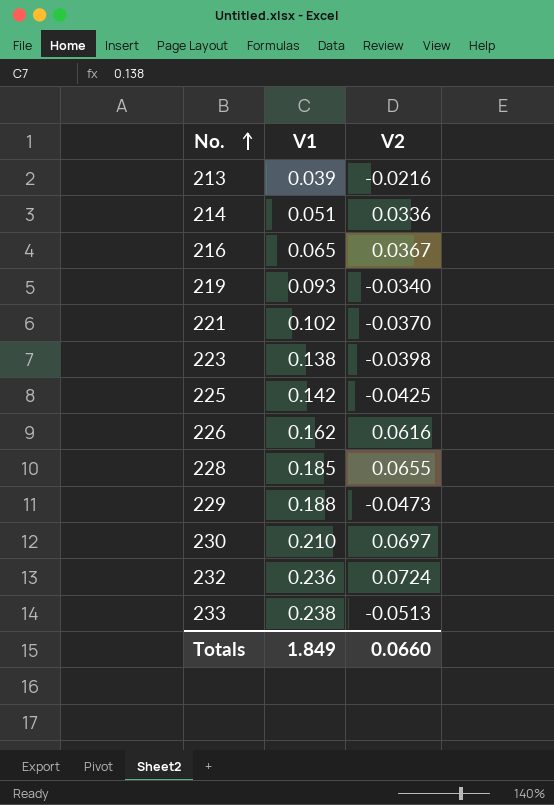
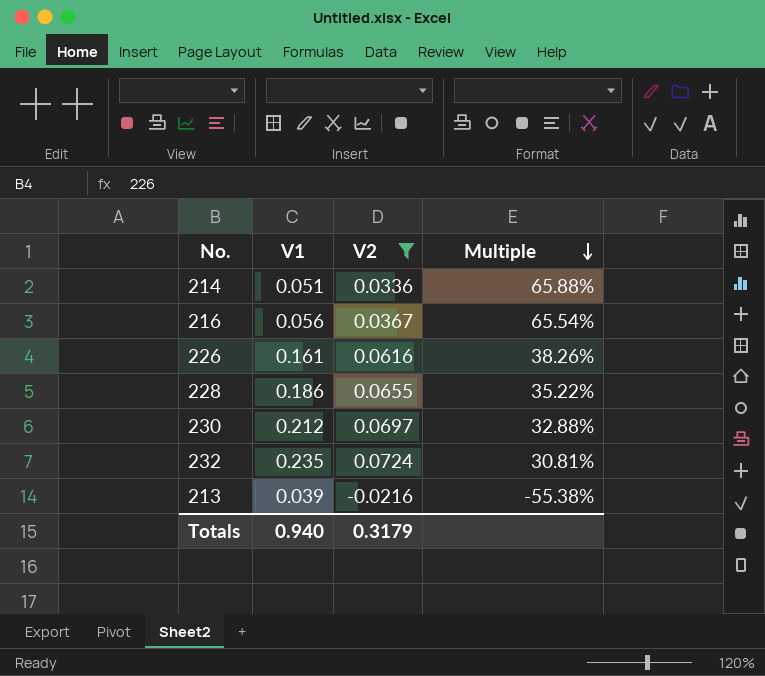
filter: none -> V2 >= -0.0216
row order: No. ascending -> Multiple descending
column Multiple | formula: none -> [V2] / [V1]
216 | V1: 0.065 -> 0.056
226 | V1: 0.162 -> 0.161
228 | V1: 0.185 -> 0.186
230 | V1: 0.210 -> 0.212
232 | V1: 0.236 -> 0.235
Totals | V1: 1.849 -> 0.940
Totals | V2: 0.0660 -> 0.3179

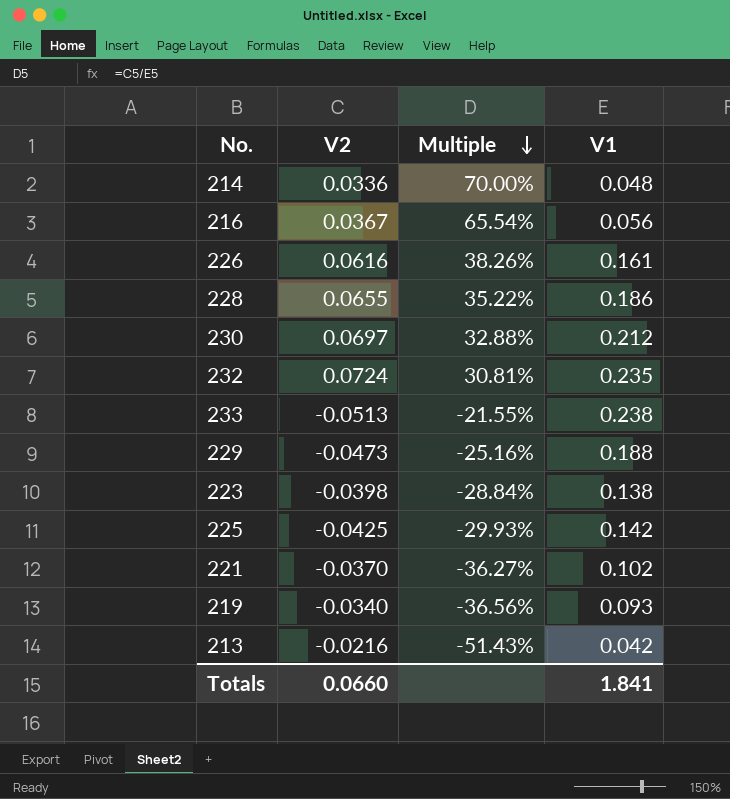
filter: V2 >= -0.0216 -> none
column V1 | position: 2 -> 4
214 | Multiple: 65.88% -> 70.00%
214 | V1: 0.051 -> 0.048
213 | Multiple: -55.38% -> -51.43%
213 | V1: 0.039 -> 0.042
Totals | V2: 0.3179 -> 0.0660
Totals | V1: 0.940 -> 1.841

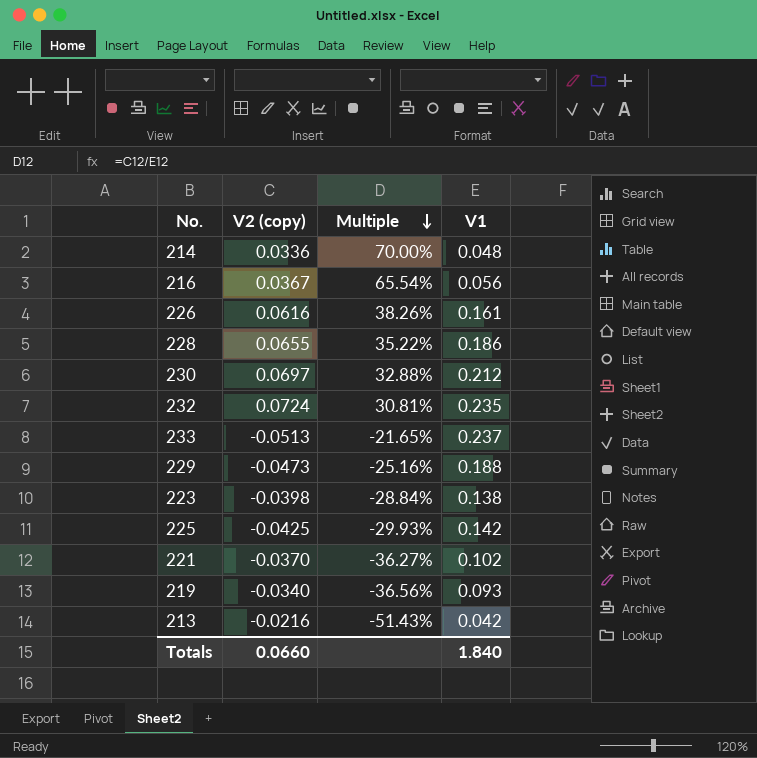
column name: V2 -> V2 (copy)
233 | Multiple: -21.55% -> -21.65%
233 | V1: 0.238 -> 0.237
Totals | V1: 1.841 -> 1.840

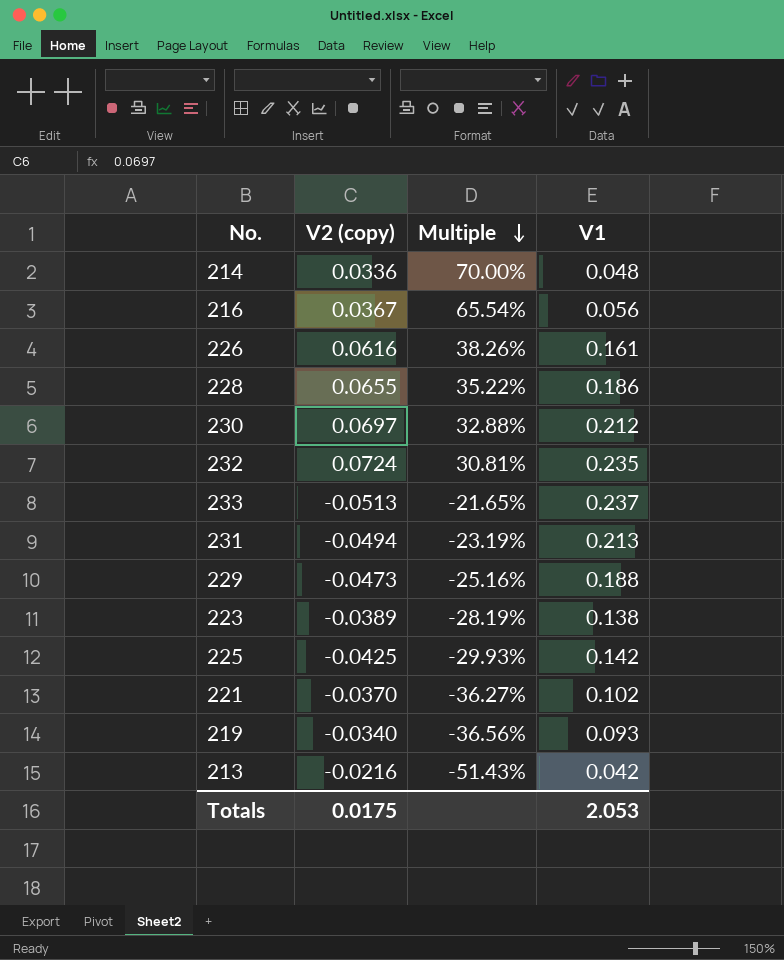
row 231: none -> -0.0494 | -23.19% | 0.213
223 | V2 (copy): -0.0398 -> -0.0389
223 | Multiple: -28.84% -> -28.19%
Totals | V2 (copy): 0.0660 -> 0.0175
Totals | V1: 1.840 -> 2.053

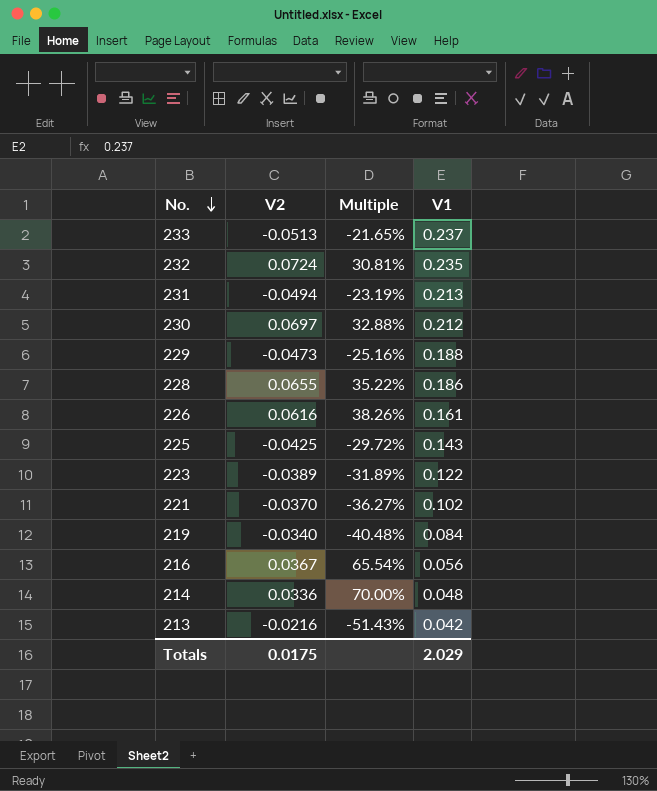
row order: Multiple descending -> No. descending
column name: V2 (copy) -> V2
225 | Multiple: -29.93% -> -29.72%
225 | V1: 0.142 -> 0.143
223 | Multiple: -28.19% -> -31.89%
223 | V1: 0.138 -> 0.122
219 | Multiple: -36.56% -> -40.48%
219 | V1: 0.093 -> 0.084
Totals | V1: 2.053 -> 2.029

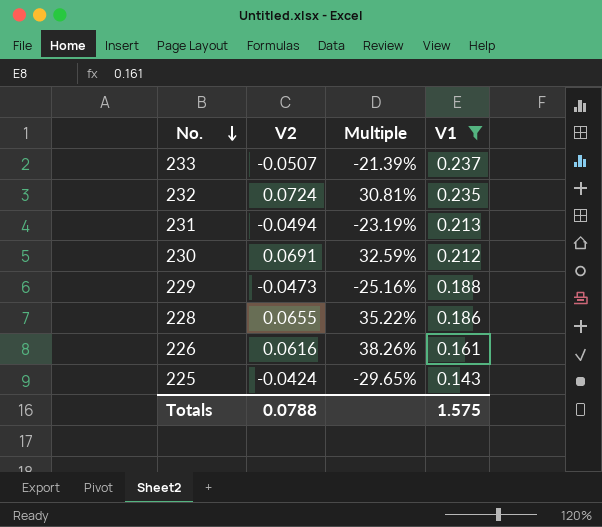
filter: none -> V1 >= 0.143
233 | V2: -0.0513 -> -0.0507
233 | Multiple: -21.65% -> -21.39%
230 | V2: 0.0697 -> 0.0691
230 | Multiple: 32.88% -> 32.59%
225 | V2: -0.0425 -> -0.0424
225 | Multiple: -29.72% -> -29.65%
Totals | V2: 0.0175 -> 0.0788
Totals | V1: 2.029 -> 1.575

